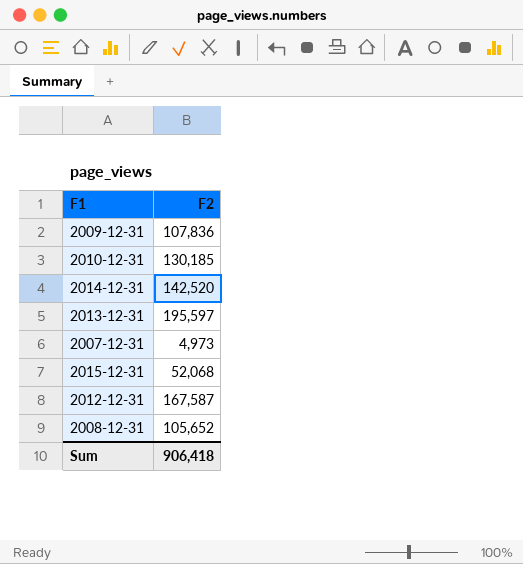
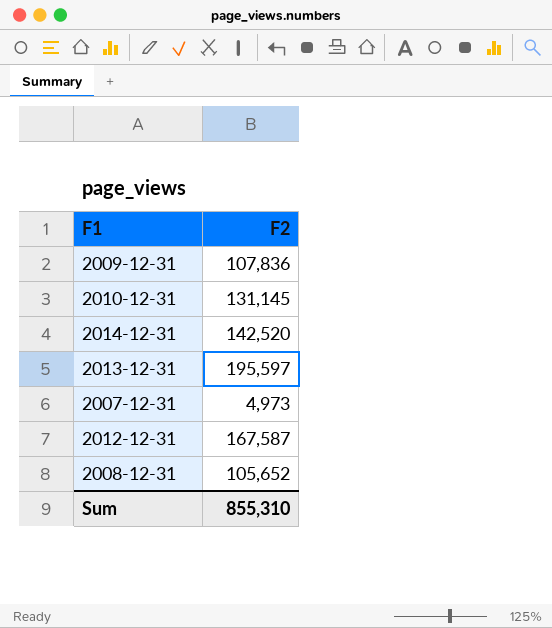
row 2015-12-31: 52,068 -> none
2010-12-31 | F2: 130,185 -> 131,145
Sum | F2: 906,418 -> 855,310

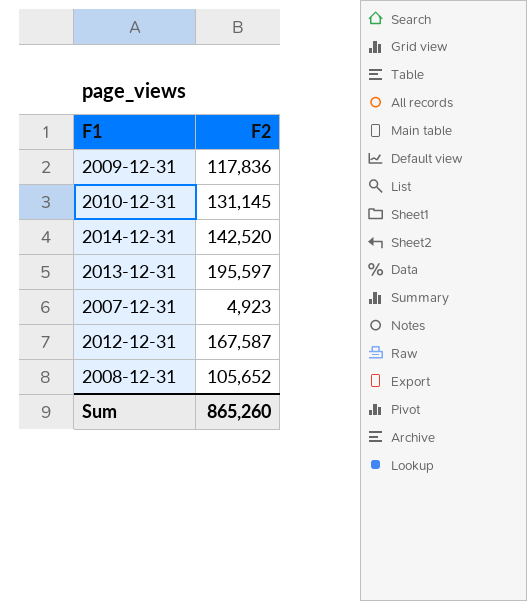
2009-12-31 | F2: 107,836 -> 117,836
2007-12-31 | F2: 4,973 -> 4,923
Sum | F2: 855,310 -> 865,260

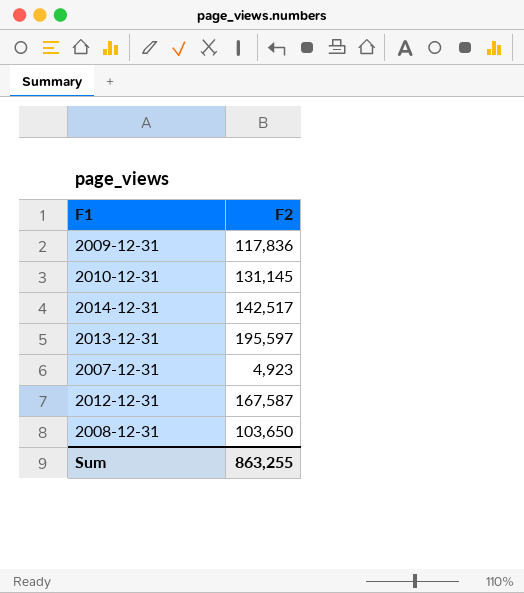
2014-12-31 | F2: 142,520 -> 142,517
2008-12-31 | F2: 105,652 -> 103,650
Sum | F2: 865,260 -> 863,255

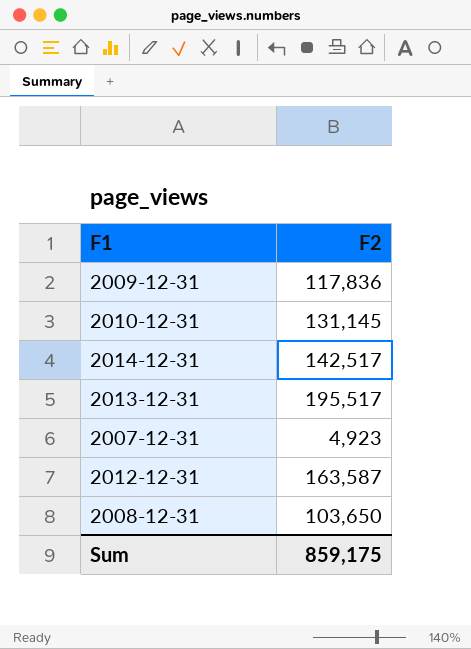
2013-12-31 | F2: 195,597 -> 195,517
2012-12-31 | F2: 167,587 -> 163,587
Sum | F2: 863,255 -> 859,175

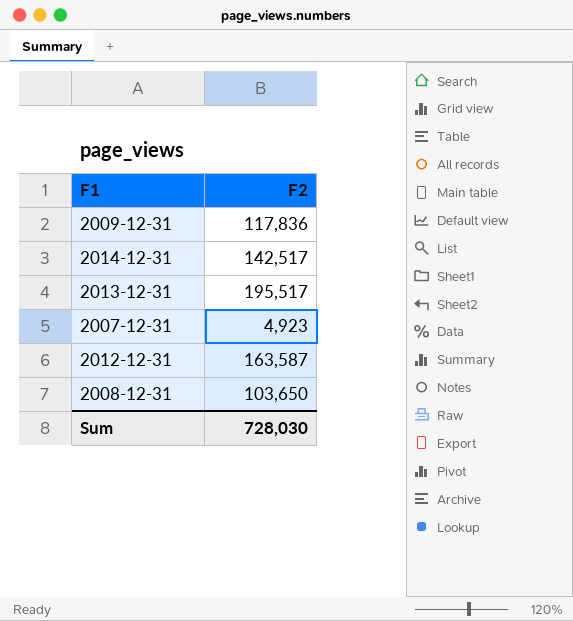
row 2010-12-31: 131,145 -> none
Sum | F2: 859,175 -> 728,030

